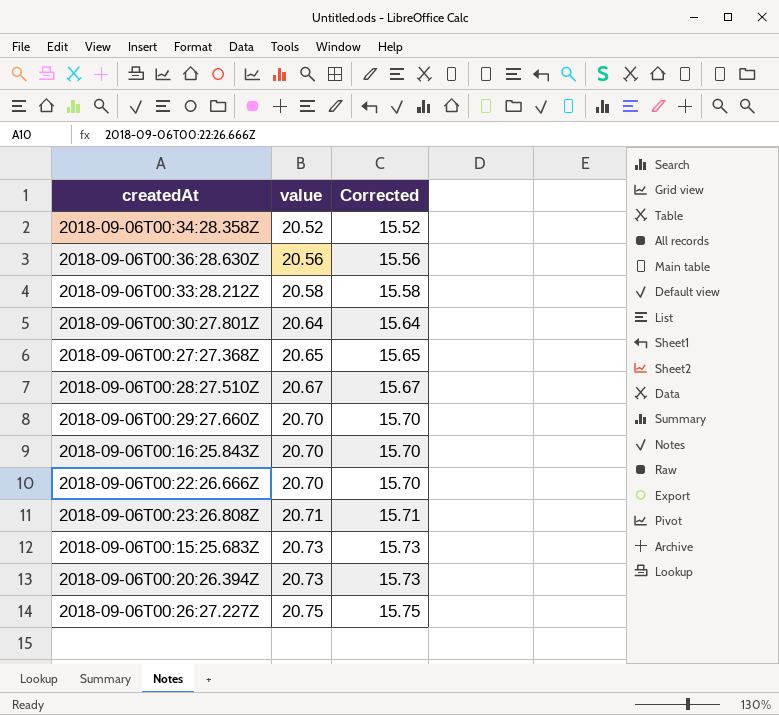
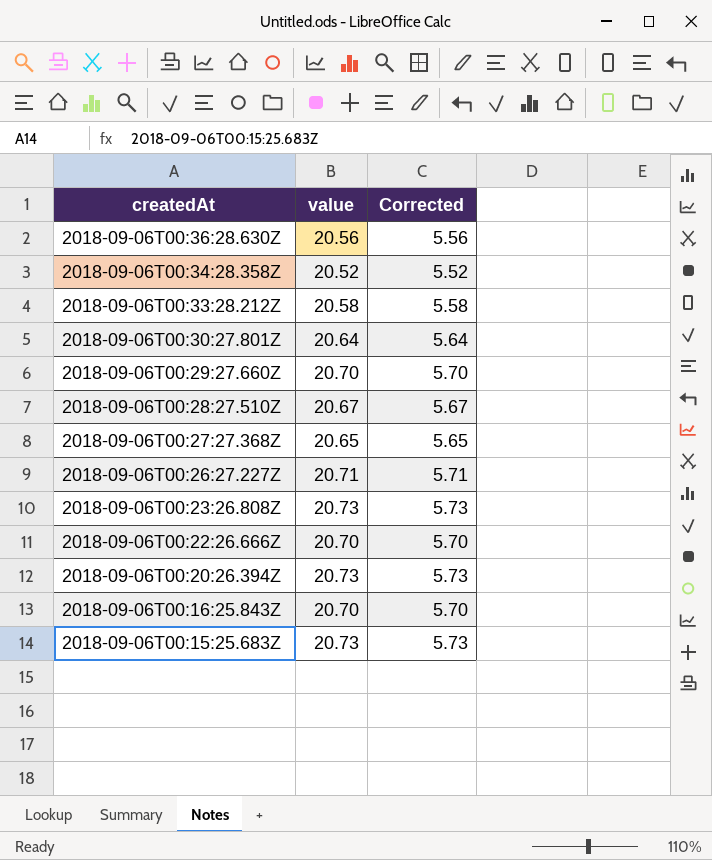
row order: value ascending -> createdAt descending
column Corrected | formula: [value] - 5 -> [value] - 15
2018-09-06T00:26:27.227Z | value: 20.75 -> 20.71
2018-09-06T00:23:26.808Z | value: 20.71 -> 20.73

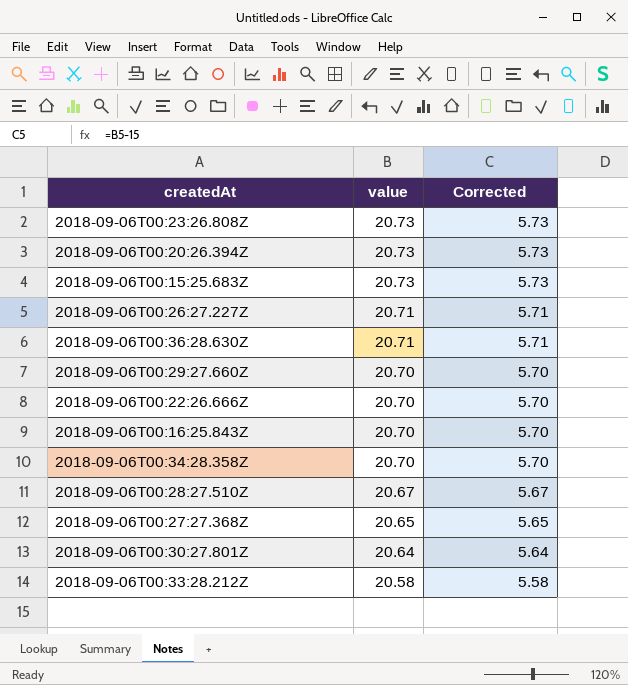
row order: createdAt descending -> value descending
2018-09-06T00:36:28.630Z | value: 20.56 -> 20.71
2018-09-06T00:36:28.630Z | Corrected: 5.56 -> 5.71
2018-09-06T00:34:28.358Z | value: 20.52 -> 20.70
2018-09-06T00:34:28.358Z | Corrected: 5.52 -> 5.70

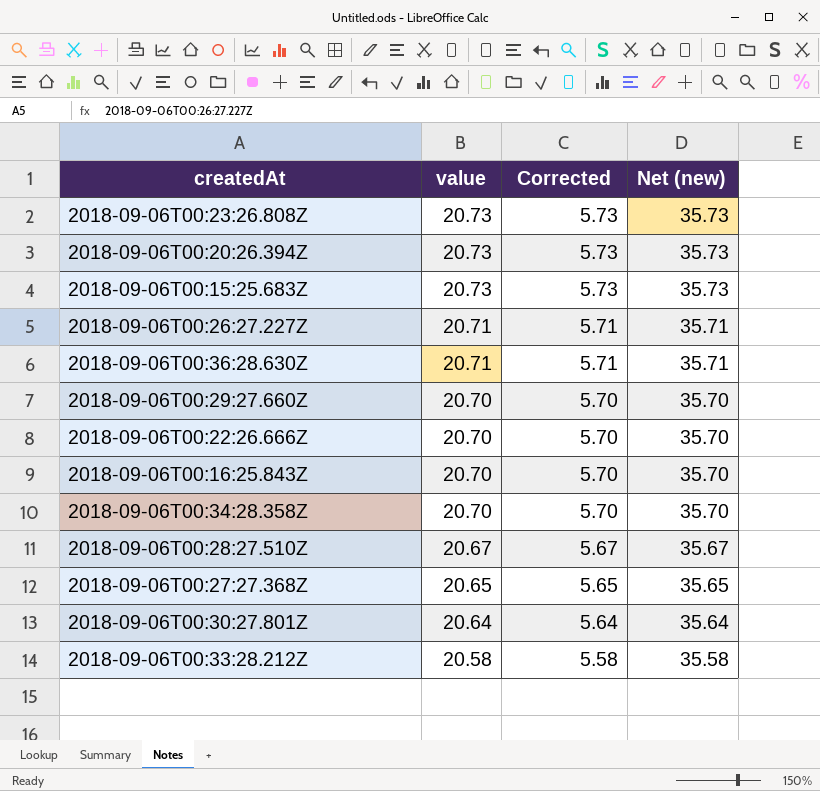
column Net (new) | formula: none -> [value] + 15

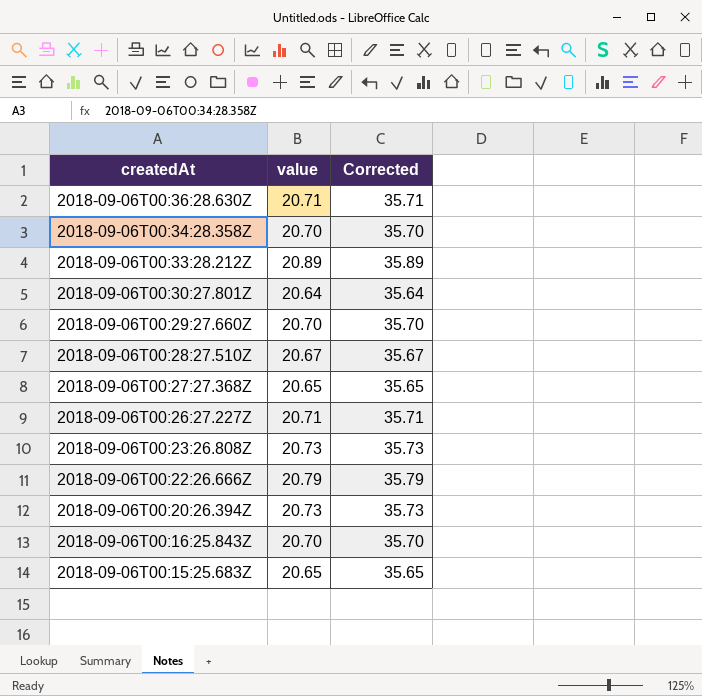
row order: value descending -> createdAt descending
column Net (new) | formula: [value] + 15 -> none
column Corrected | formula: [value] - 15 -> [value] + 15
2018-09-06T00:33:28.212Z | value: 20.58 -> 20.89
2018-09-06T00:22:26.666Z | value: 20.70 -> 20.79
2018-09-06T00:15:25.683Z | value: 20.73 -> 20.65

